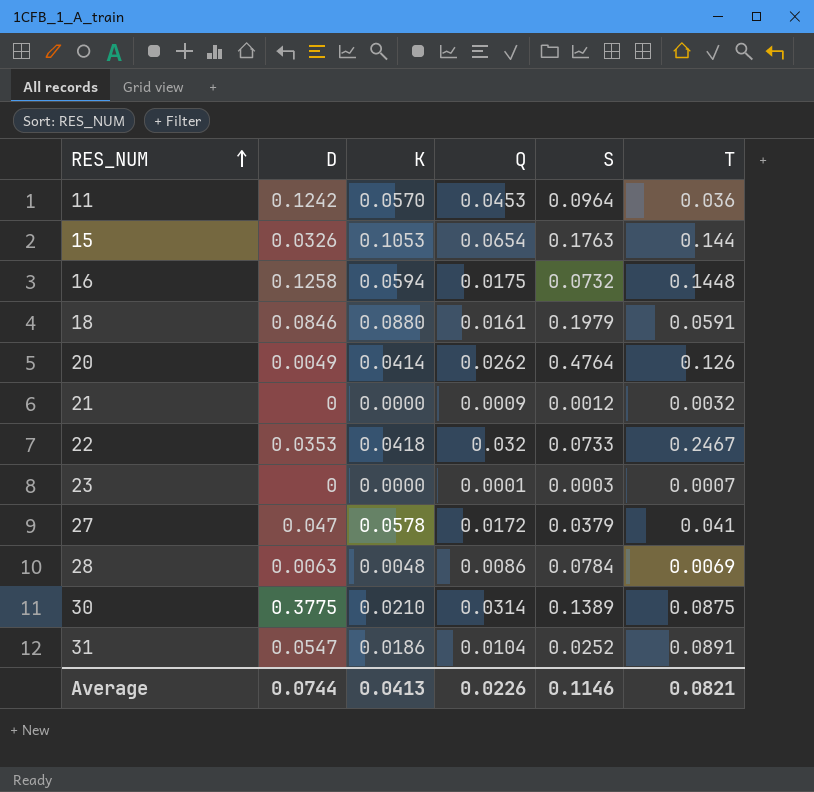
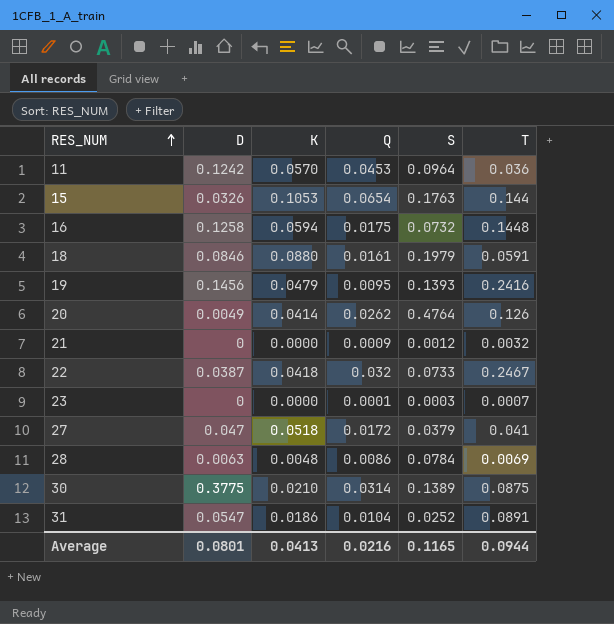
row 19: none -> 0.1456 | 0.0479 | 0.0095 | 0.1393 | 0.2416
22 | D: 0.0353 -> 0.0387
27 | K: 0.0578 -> 0.0518
Average | D: 0.0744 -> 0.0801
Average | Q: 0.0226 -> 0.0216
Average | S: 0.1146 -> 0.1165
Average | T: 0.0821 -> 0.0944

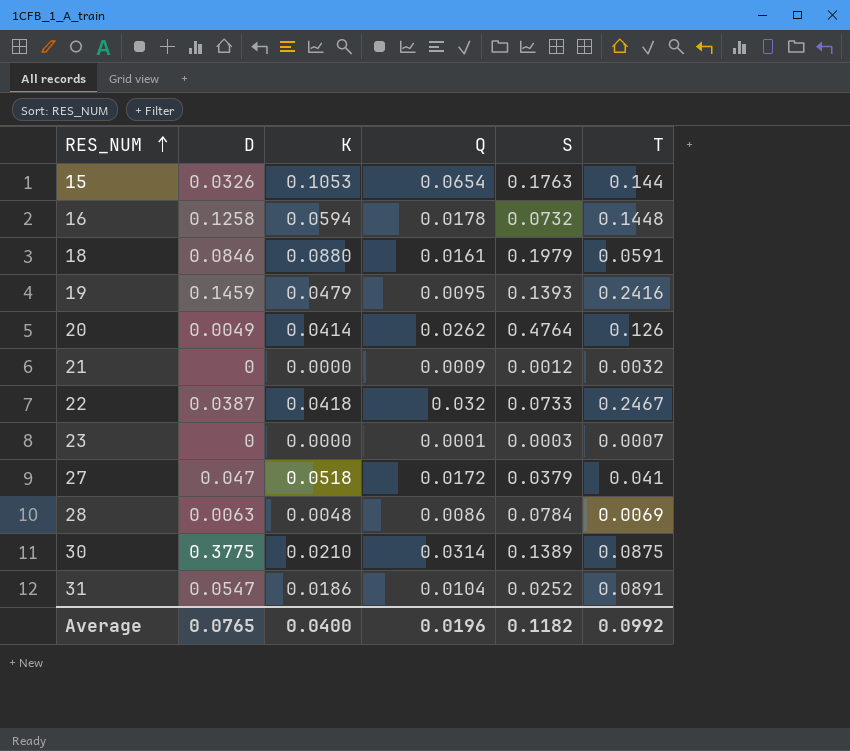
row 11: 0.1242 | 0.0570 | 0.0453 | 0.0964 | 0.036 -> none
16 | Q: 0.0175 -> 0.0178
19 | D: 0.1456 -> 0.1459
Average | D: 0.0801 -> 0.0765
Average | K: 0.0413 -> 0.0400
Average | Q: 0.0216 -> 0.0196
Average | S: 0.1165 -> 0.1182
Average | T: 0.0944 -> 0.0992

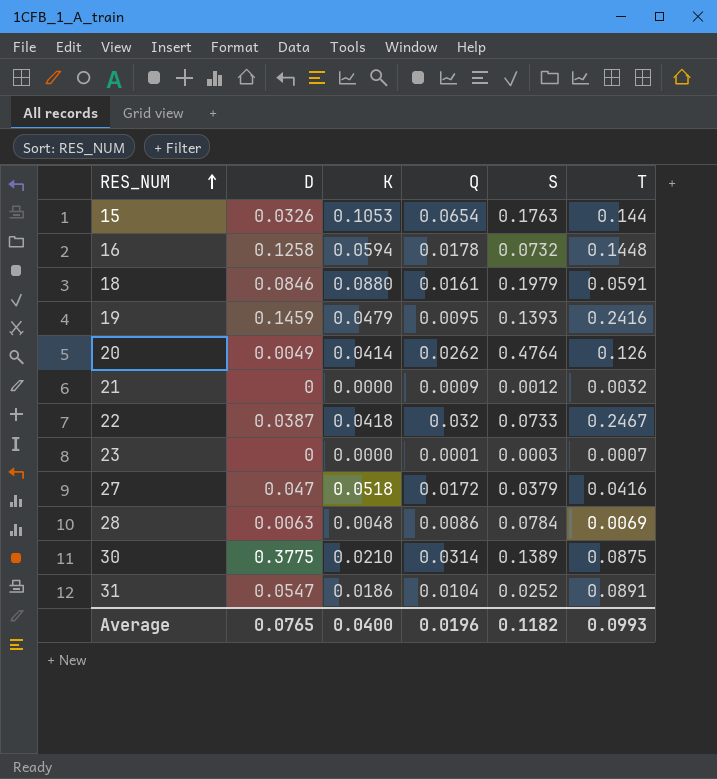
27 | T: 0.041 -> 0.0416
Average | T: 0.0992 -> 0.0993

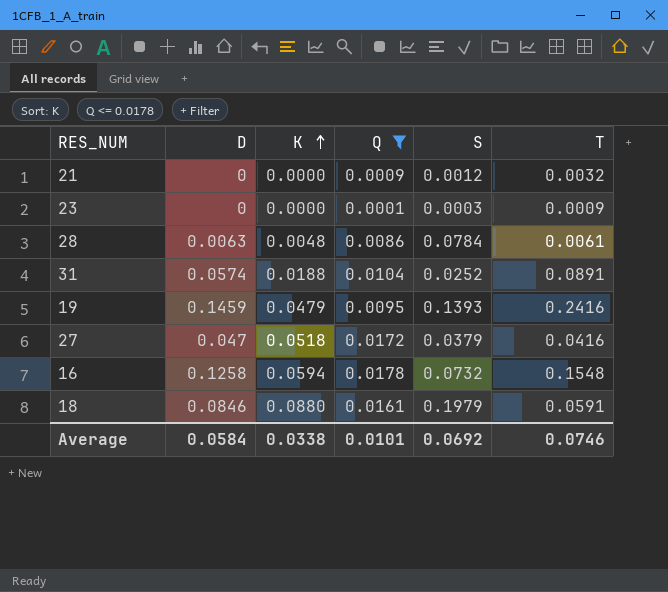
filter: none -> Q <= 0.0178
row order: RES_NUM ascending -> K ascending
23 | T: 0.0007 -> 0.0009
28 | T: 0.0069 -> 0.0061
31 | D: 0.0547 -> 0.0574
31 | K: 0.0186 -> 0.0188
16 | T: 0.1448 -> 0.1548
Average | D: 0.0765 -> 0.0584
Average | K: 0.0400 -> 0.0338
Average | Q: 0.0196 -> 0.0101
Average | S: 0.1182 -> 0.0692
Average | T: 0.0993 -> 0.0746

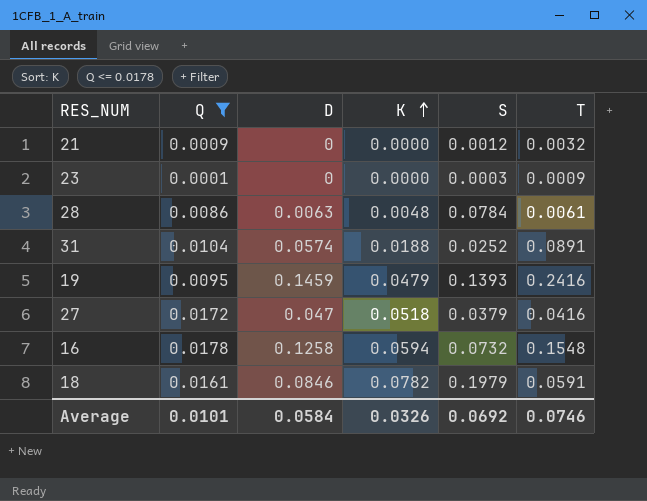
column Q | position: 4 -> 2
18 | K: 0.0880 -> 0.0782
Average | K: 0.0338 -> 0.0326

